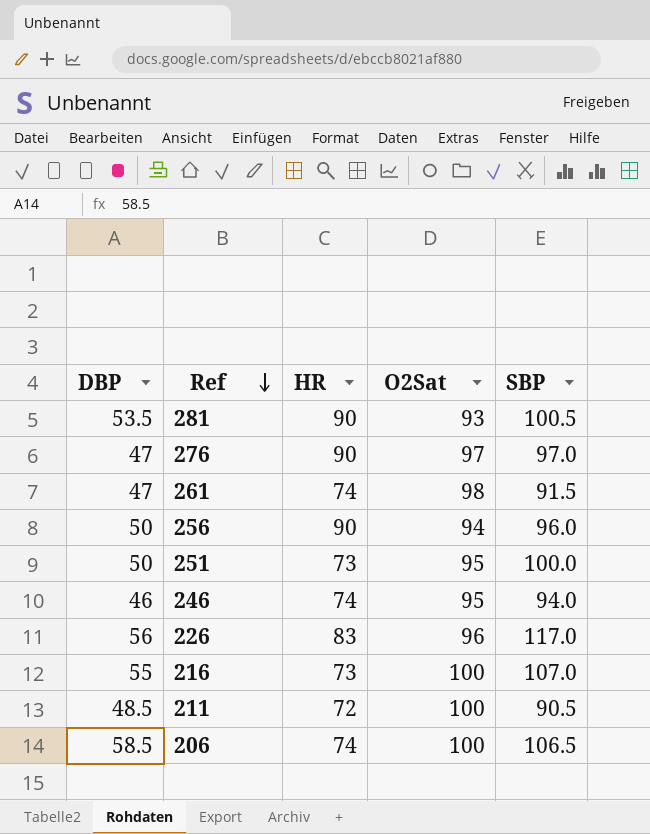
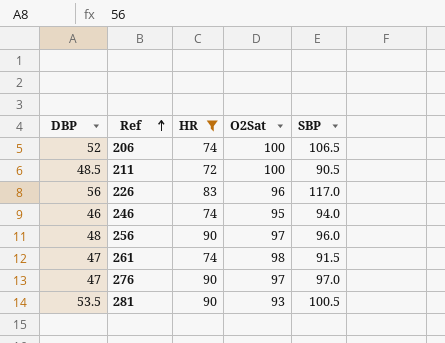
filter: none -> HR != 73
row order: Ref descending -> Ref ascending
206 | DBP: 58.5 -> 52
256 | DBP: 50 -> 48
256 | O2Sat: 94 -> 97

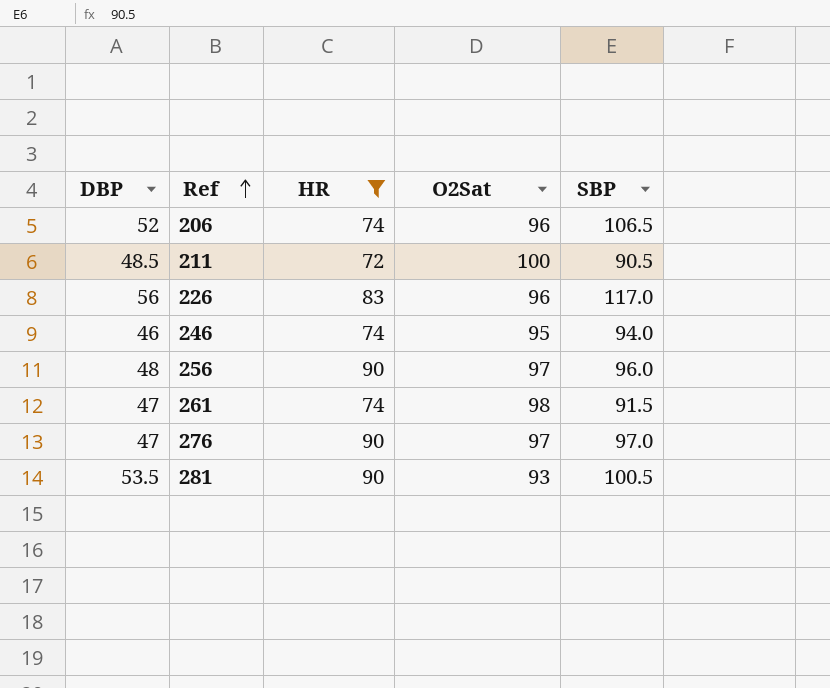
206 | O2Sat: 100 -> 96

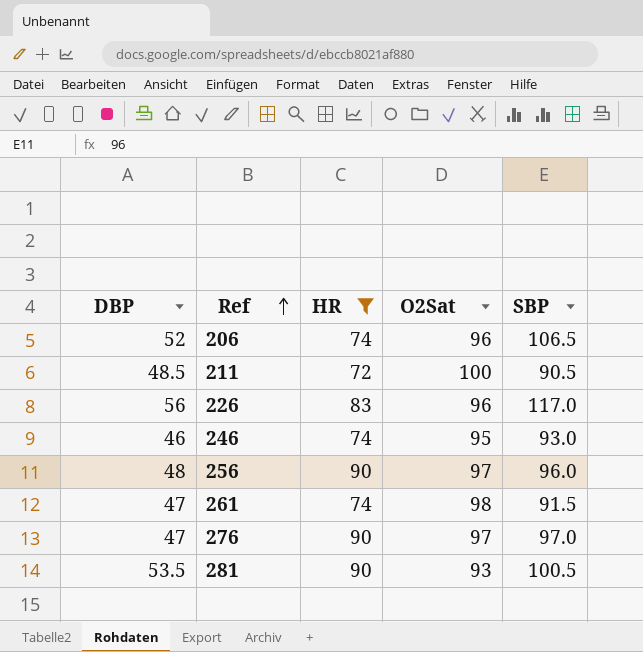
246 | SBP: 94.0 -> 93.0

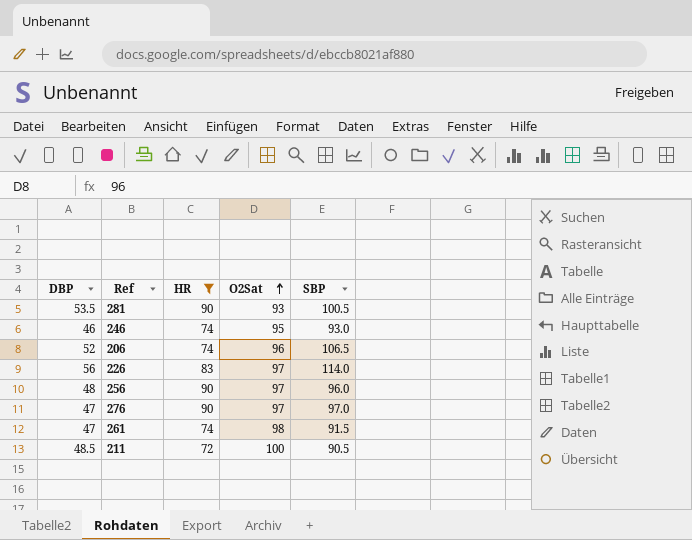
row order: Ref ascending -> O2Sat ascending
226 | O2Sat: 96 -> 97
226 | SBP: 117.0 -> 114.0

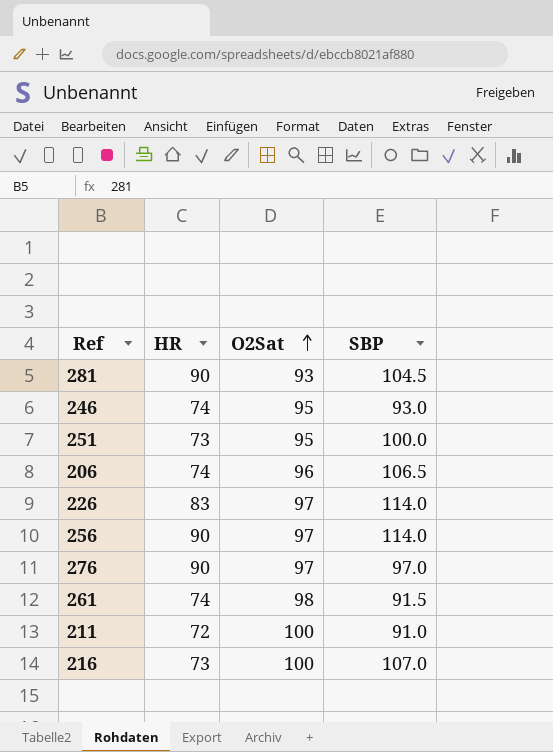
filter: HR != 73 -> none
column DBP | position: 1 -> none
281 | SBP: 100.5 -> 104.5
256 | SBP: 96.0 -> 114.0
211 | SBP: 90.5 -> 91.0

